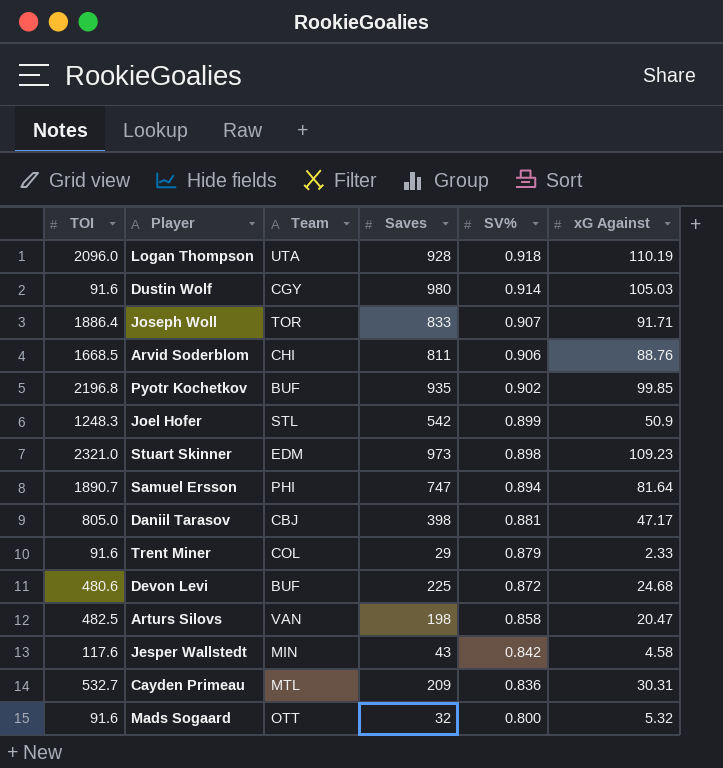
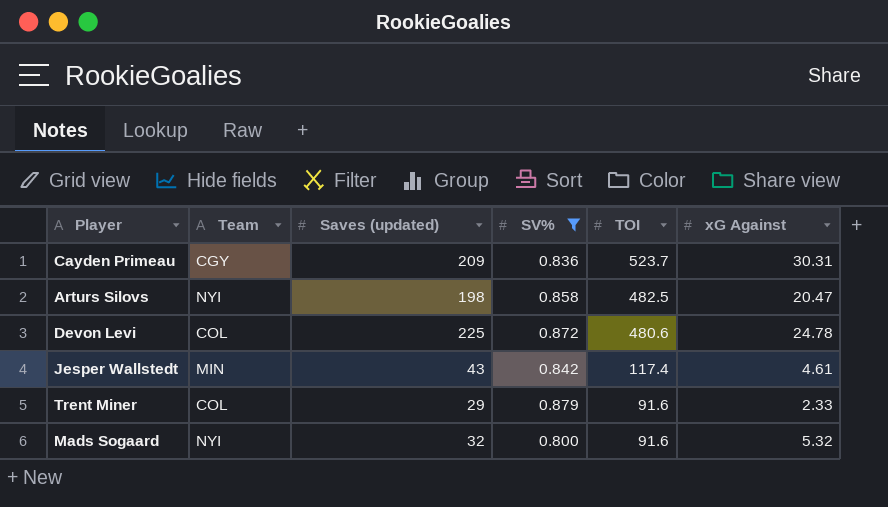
filter: none -> SV% <= 0.879
row order: SV% descending -> TOI descending
column name: Saves -> Saves (updated)
column TOI | position: 1 -> 5
Cayden Primeau | Team: MTL -> CGY
Cayden Primeau | TOI: 532.7 -> 523.7
Arturs Silovs | Team: VAN -> NYI
Devon Levi | Team: BUF -> COL
Devon Levi | xG Against: 24.68 -> 24.78
Jesper Wallstedt | TOI: 117.6 -> 117.4
Jesper Wallstedt | xG Against: 4.58 -> 4.61
Mads Sogaard | Team: OTT -> NYI

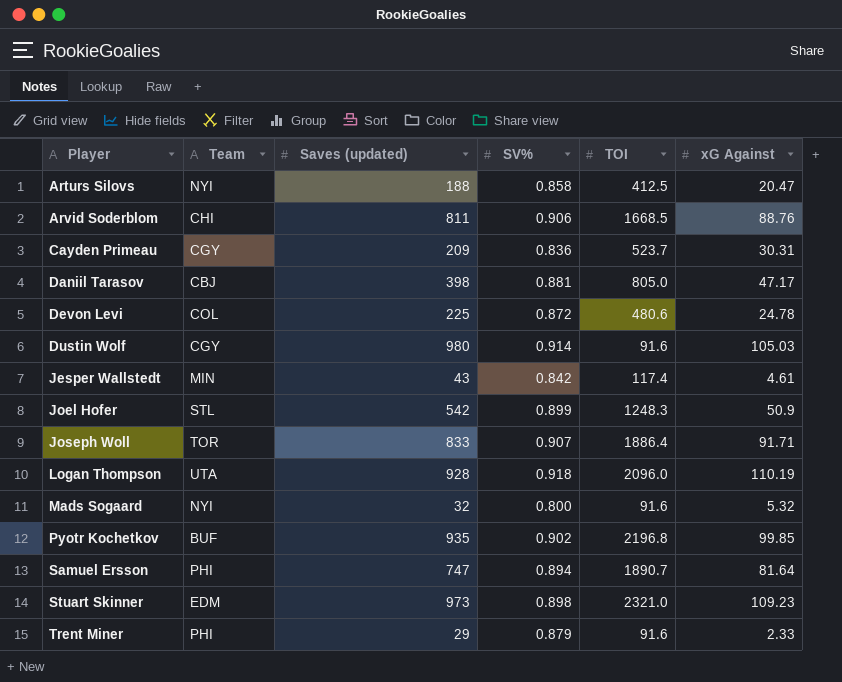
filter: SV% <= 0.879 -> none
row order: TOI descending -> Player ascending
Arturs Silovs | Saves (updated): 198 -> 188
Arturs Silovs | TOI: 482.5 -> 412.5
Trent Miner | Team: COL -> PHI

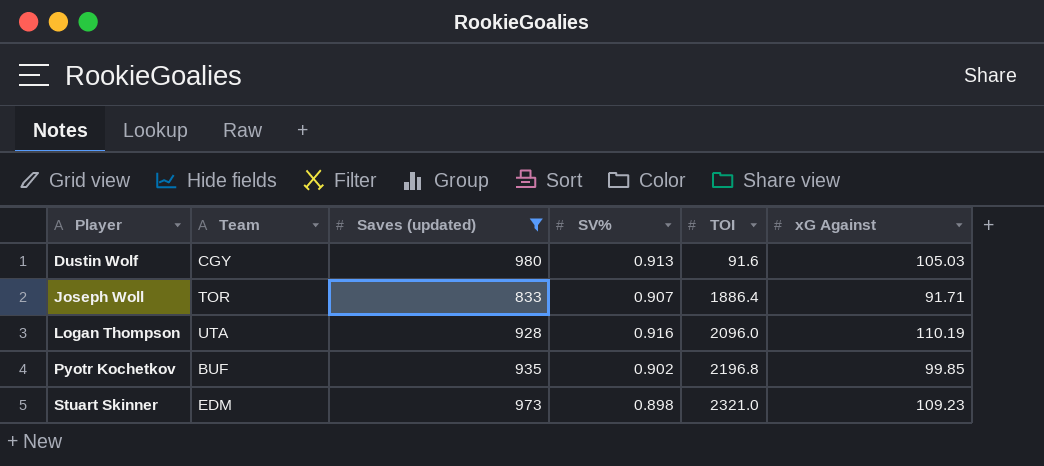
filter: none -> Saves (updated) >= 833
Dustin Wolf | SV%: 0.914 -> 0.913
Logan Thompson | SV%: 0.918 -> 0.916

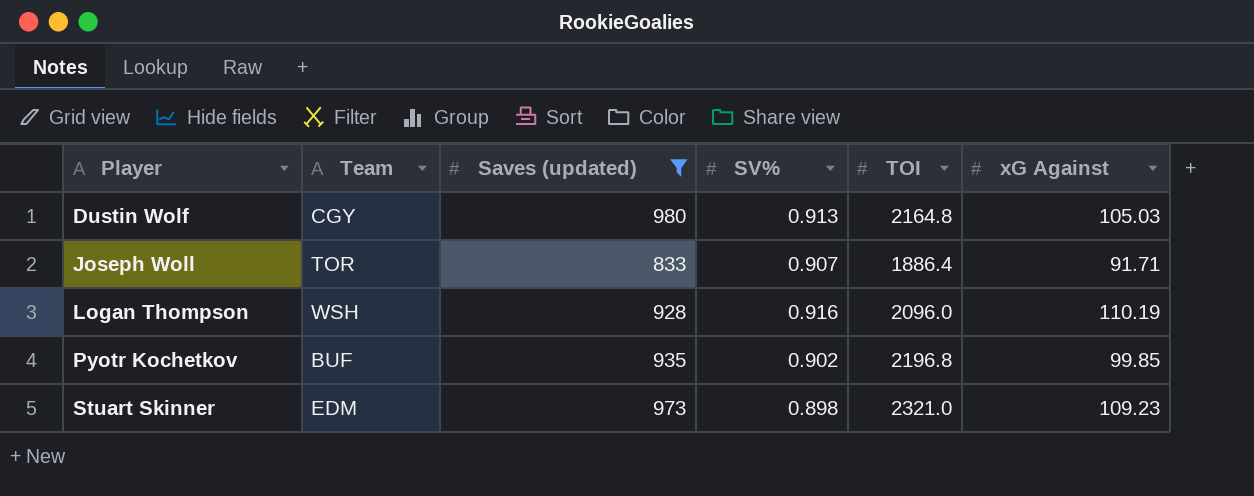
Dustin Wolf | TOI: 91.6 -> 2164.8
Logan Thompson | Team: UTA -> WSH

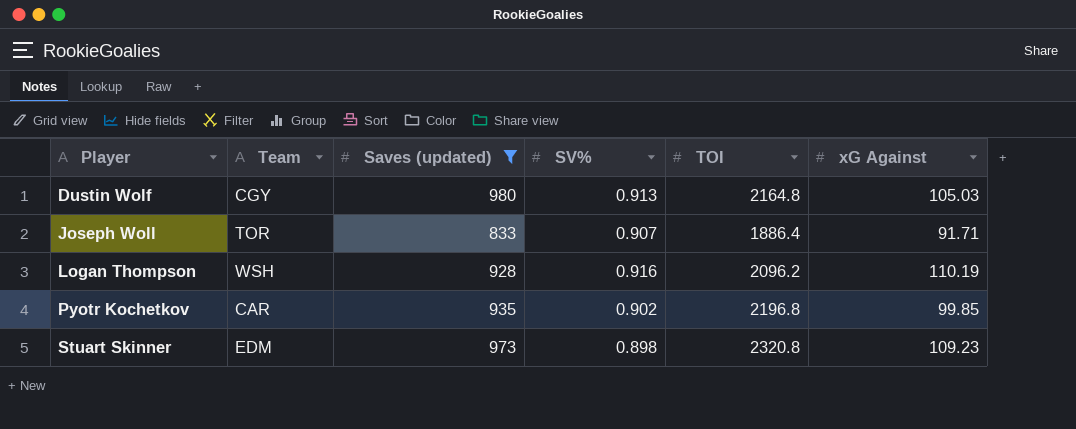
Logan Thompson | TOI: 2096.0 -> 2096.2
Pyotr Kochetkov | Team: BUF -> CAR
Stuart Skinner | TOI: 2321.0 -> 2320.8

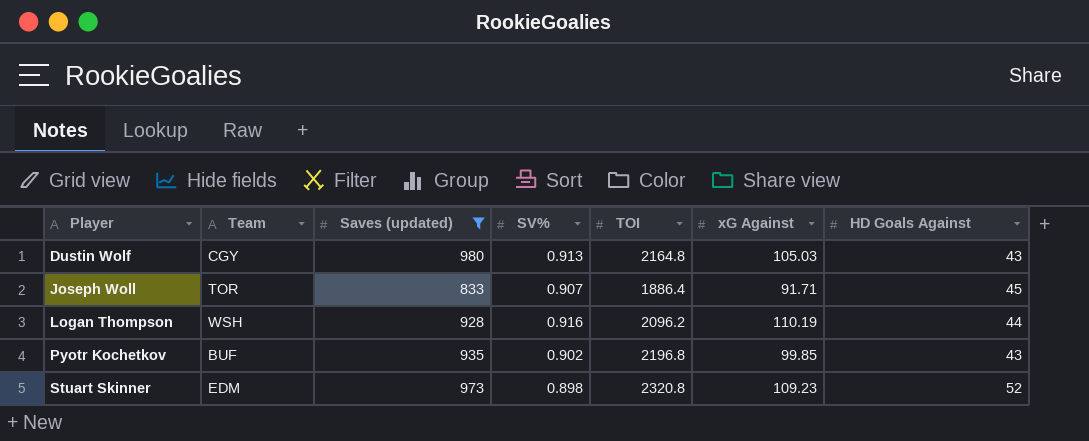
column HD Goals Against | position: none -> 7
Pyotr Kochetkov | Team: CAR -> BUF

